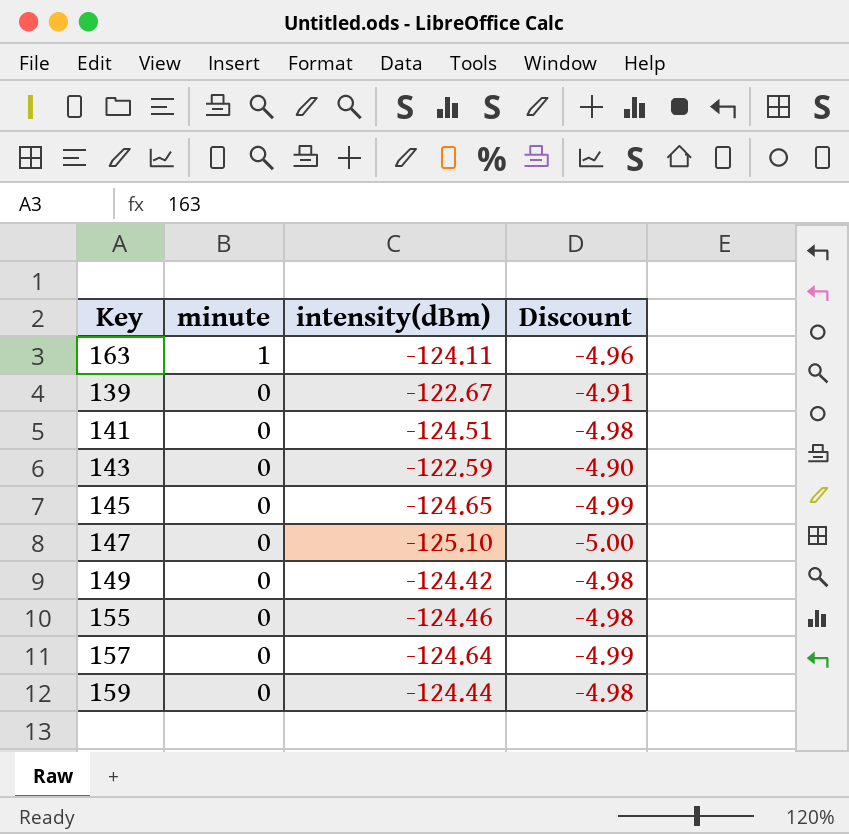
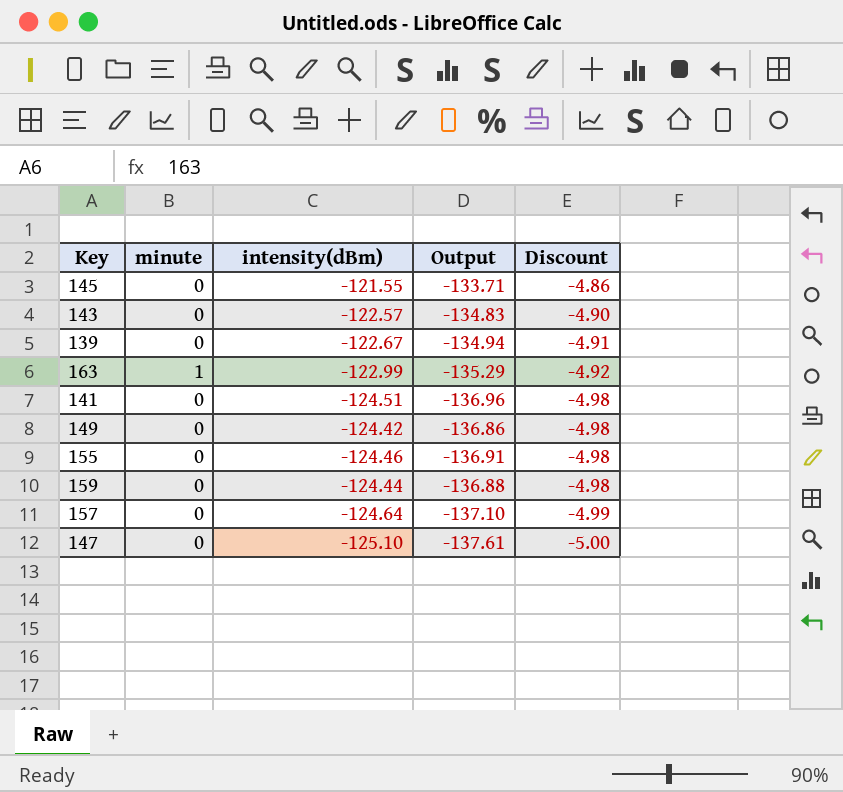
row order: minute descending -> Discount descending
column Output | formula: none -> [intensity(dBm)] * 1.1
145 | intensity(dBm): -124.65 -> -121.55
145 | Discount: -4.99 -> -4.86
143 | intensity(dBm): -122.59 -> -122.57
163 | intensity(dBm): -124.11 -> -122.99
163 | Discount: -4.96 -> -4.92

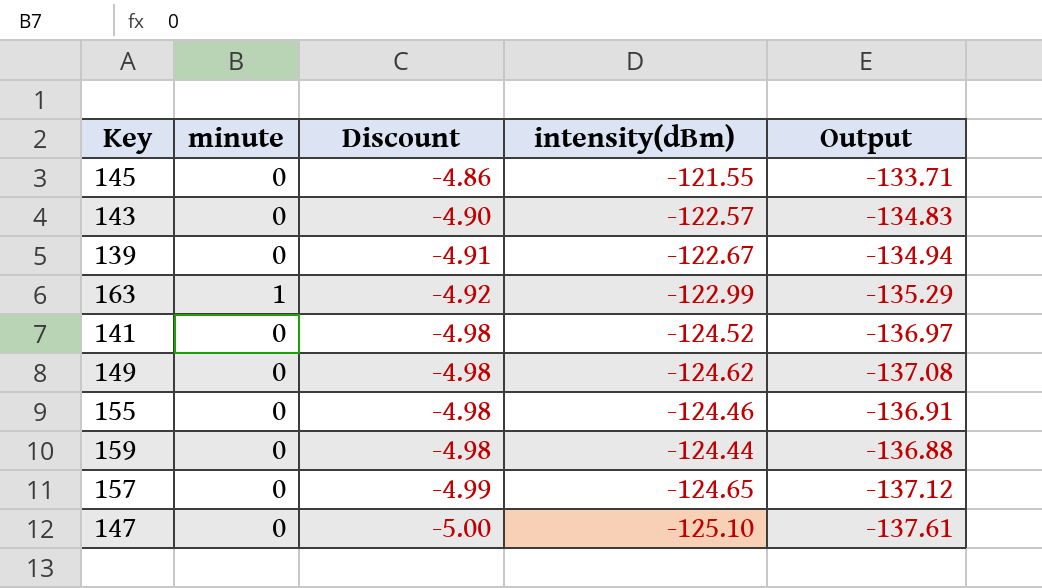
column Discount | position: 5 -> 3
141 | intensity(dBm): -124.51 -> -124.52
141 | Output: -136.96 -> -136.97
149 | intensity(dBm): -124.42 -> -124.62
149 | Output: -136.86 -> -137.08
157 | intensity(dBm): -124.64 -> -124.65
157 | Output: -137.10 -> -137.12

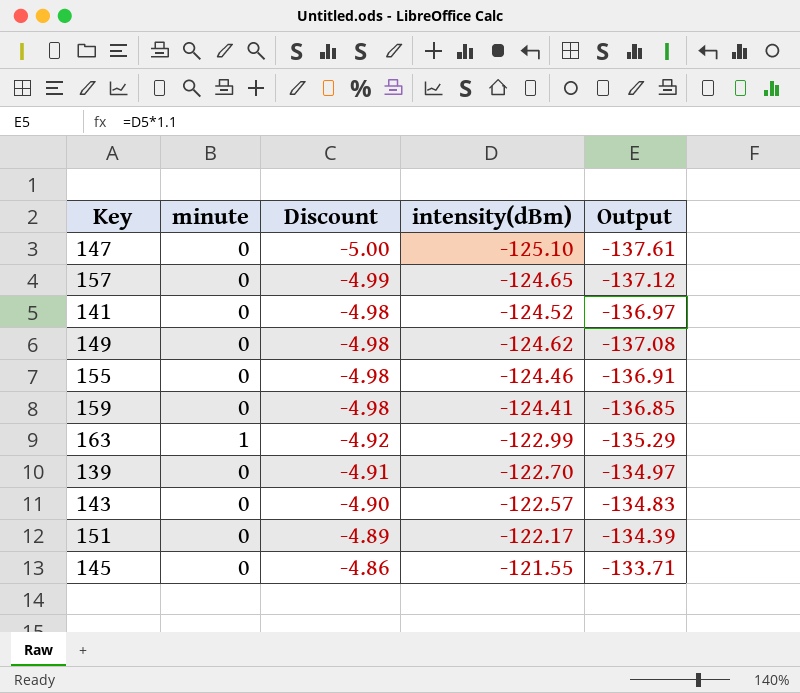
row order: Discount descending -> Discount ascending
159 | intensity(dBm): -124.44 -> -124.41
159 | Output: -136.88 -> -136.85
139 | intensity(dBm): -122.67 -> -122.70
139 | Output: -134.94 -> -134.97
row 151: none -> 0 | -4.89 | -122.17 | -134.39

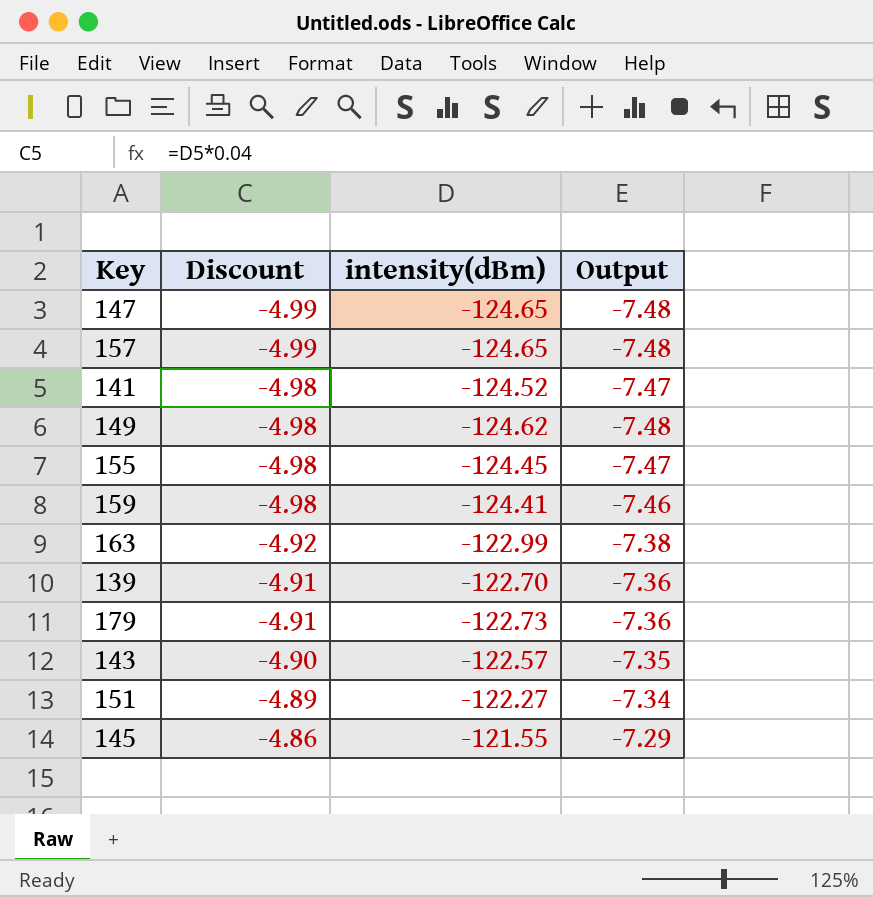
column minute | position: 2 -> none
column Output | formula: [intensity(dBm)] * 1.1 -> [intensity(dBm)] * 0.06
147 | Discount: -5.00 -> -4.99
147 | intensity(dBm): -125.10 -> -124.65
155 | intensity(dBm): -124.46 -> -124.45
row 179: none -> -4.91 | -122.73 | -7.36
151 | intensity(dBm): -122.17 -> -122.27

